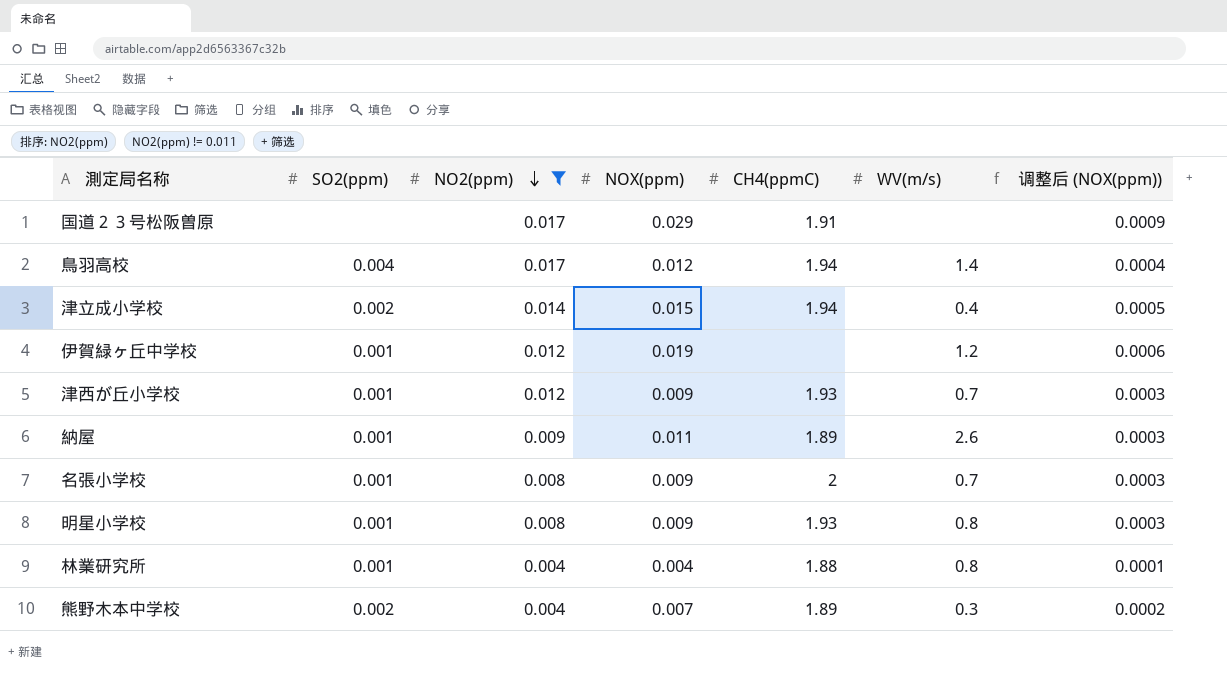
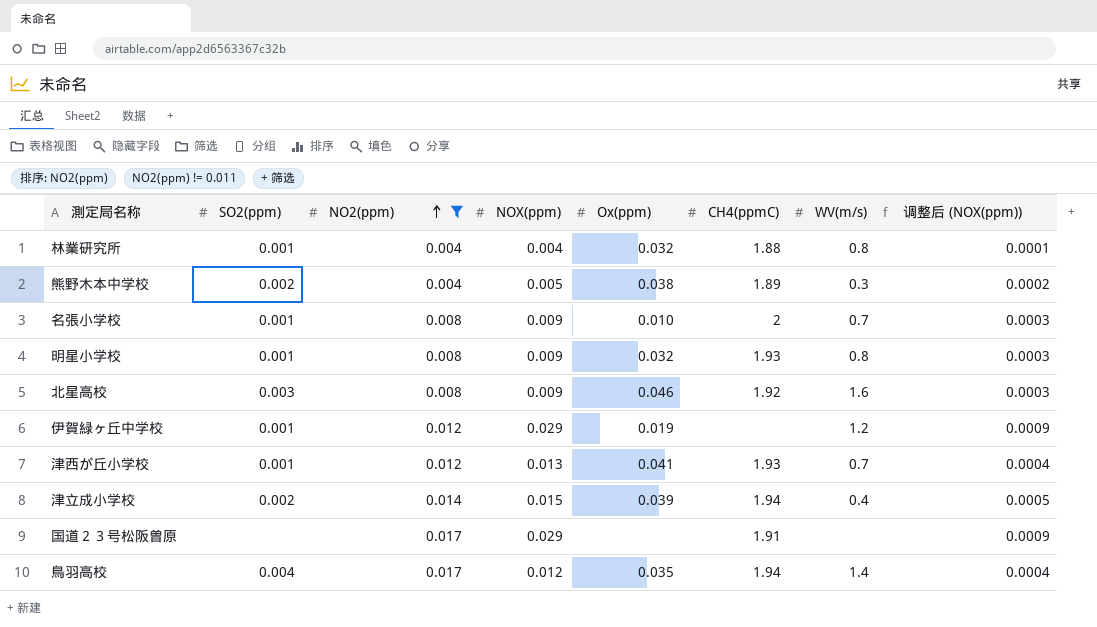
row order: NO2(ppm) descending -> NO2(ppm) ascending
column Ox(ppm) | position: none -> 5
row 納屋: 0.001 | 0.009 | 0.011 | 1.89 | 2.6 | 0.0003 -> none
熊野木本中学校 | NOX(ppm): 0.007 -> 0.005
row 北星高校: none -> 0.003 | 0.008 | 0.009 | 0.046 | 1.92 | 1.6 | 0.0003
伊賀緑ヶ丘中学校 | NOX(ppm): 0.019 -> 0.029
伊賀緑ヶ丘中学校 | 调整后 (NOX(ppm)): 0.0006 -> 0.0009
津西が丘小学校 | NOX(ppm): 0.009 -> 0.013
津西が丘小学校 | 调整后 (NOX(ppm)): 0.0003 -> 0.0004

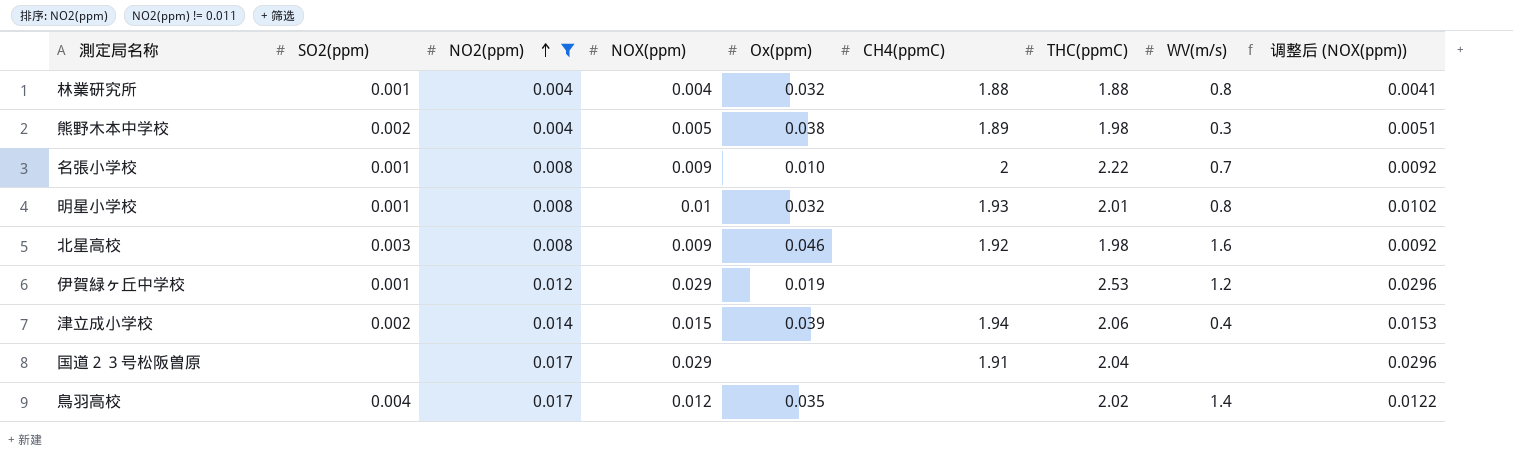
column THC(ppmC) | position: none -> 7
column 调整后 (NOX(ppm)) | formula: [NOX(ppm)] * 0.03 -> [NOX(ppm)] * 1.02
row 津西が丘小学校: 0.001 | 0.012 | 0.013 | 0.041 | 1.93 | 0.7 | 0.0004 -> none
明星小学校 | NOX(ppm): 0.009 -> 0.01
鳥羽高校 | CH4(ppmC): 1.94 -> none

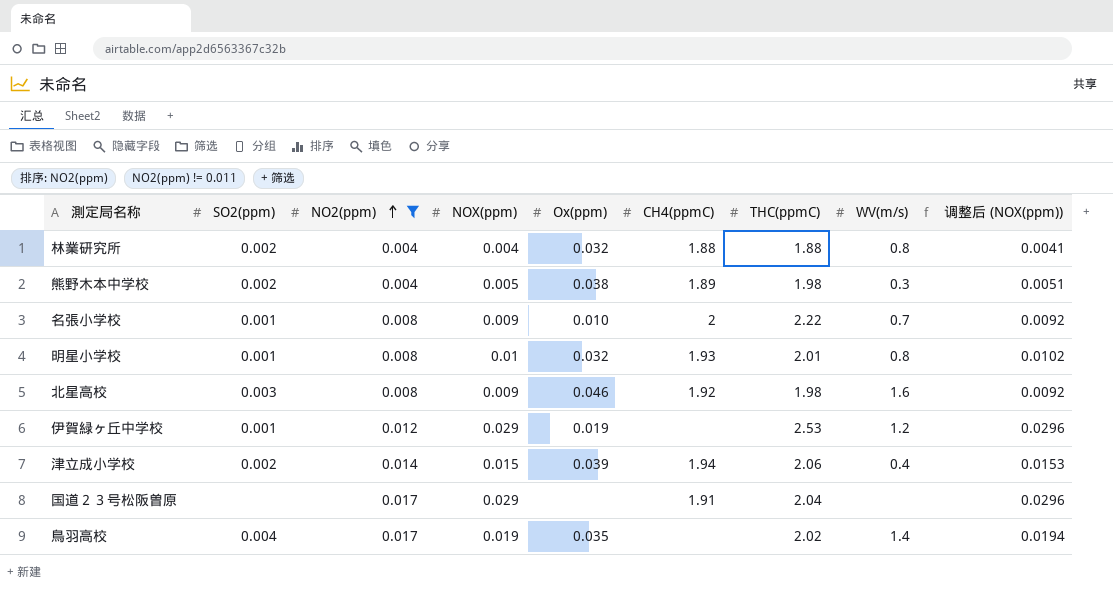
林業研究所 | SO2(ppm): 0.001 -> 0.002
鳥羽高校 | NOX(ppm): 0.012 -> 0.019
鳥羽高校 | 调整后 (NOX(ppm)): 0.0122 -> 0.0194

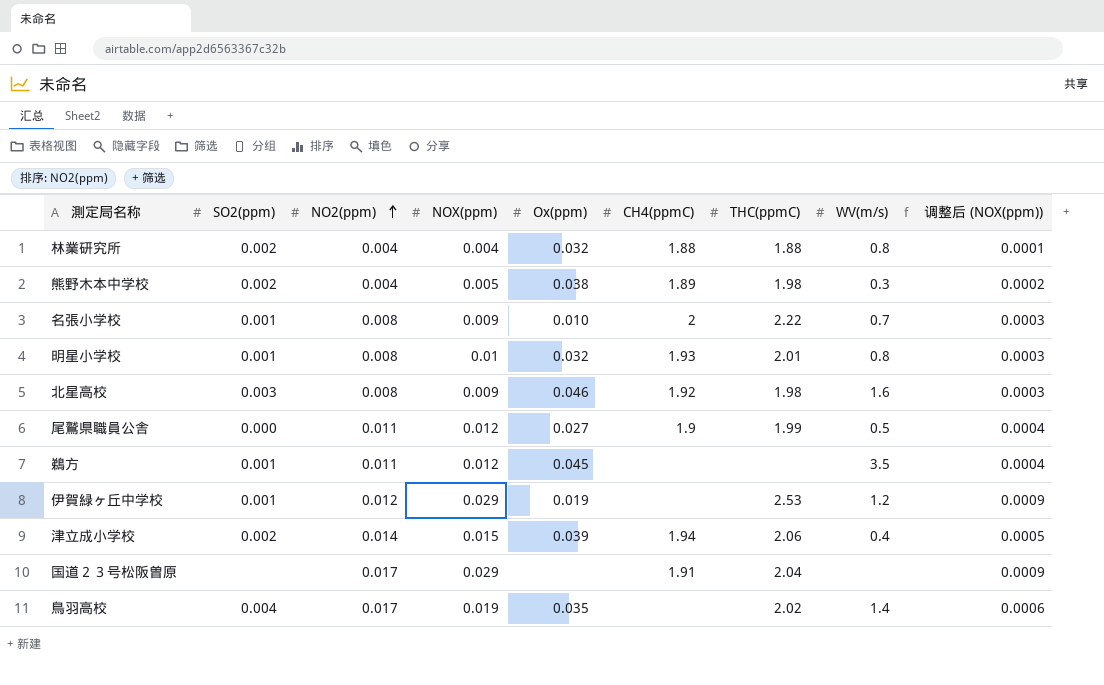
filter: NO2(ppm) != 0.011 -> none
column 调整后 (NOX(ppm)) | formula: [NOX(ppm)] * 1.02 -> [NOX(ppm)] * 0.03

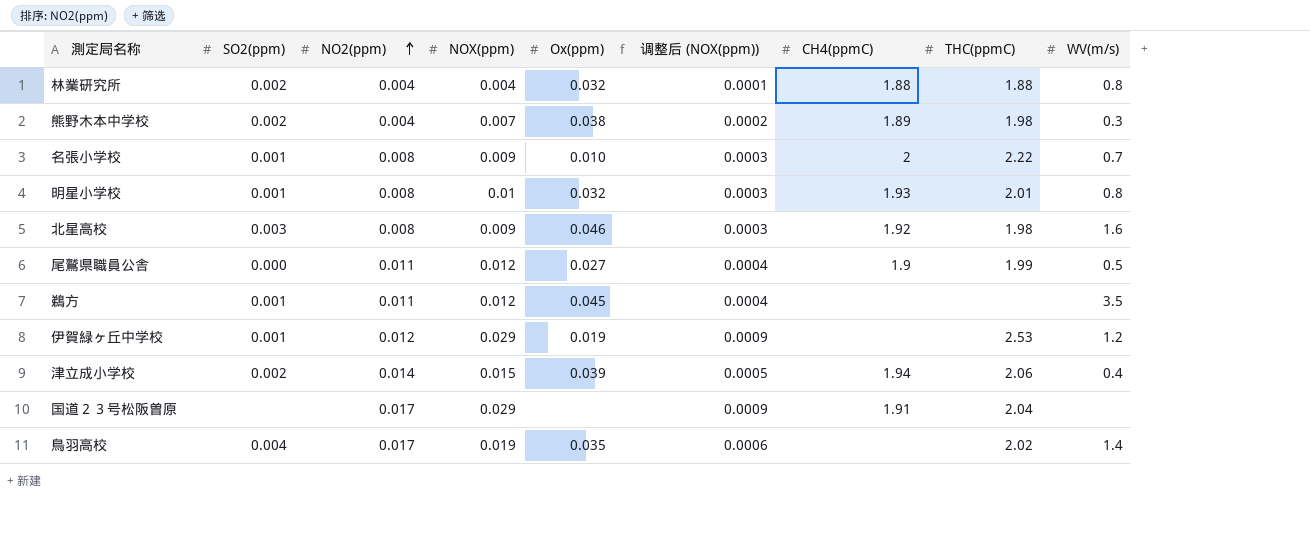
column 调整后 (NOX(ppm)) | position: 9 -> 6
熊野木本中学校 | NOX(ppm): 0.005 -> 0.007

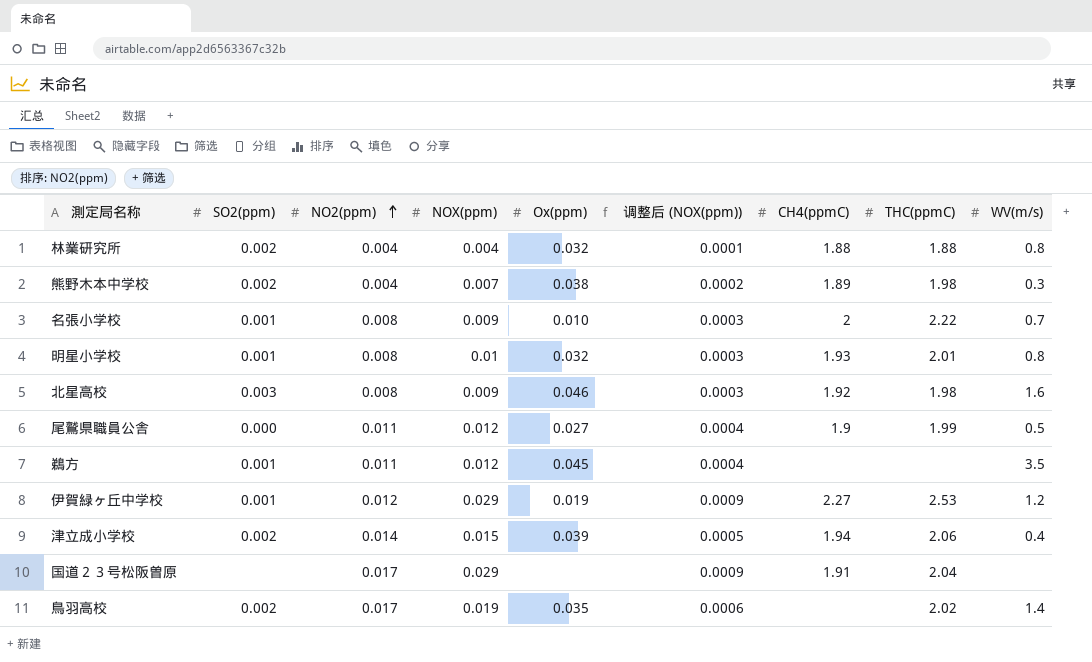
伊賀緑ヶ丘中学校 | CH4(ppmC): none -> 2.27
鳥羽高校 | SO2(ppm): 0.004 -> 0.002

